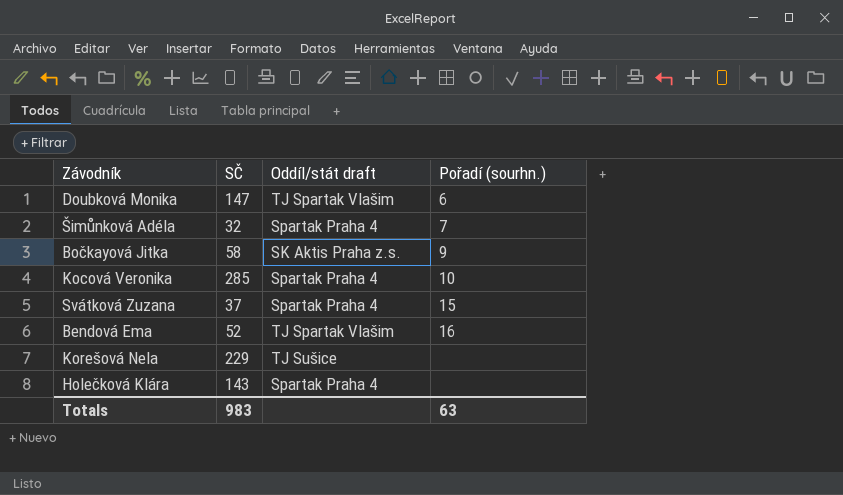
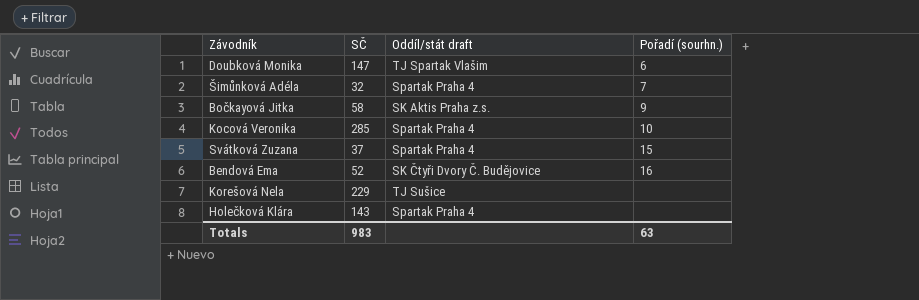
Bendová Ema | Oddíl/stát draft: TJ Spartak Vlašim -> SK Čtyři Dvory Č. Budějovice

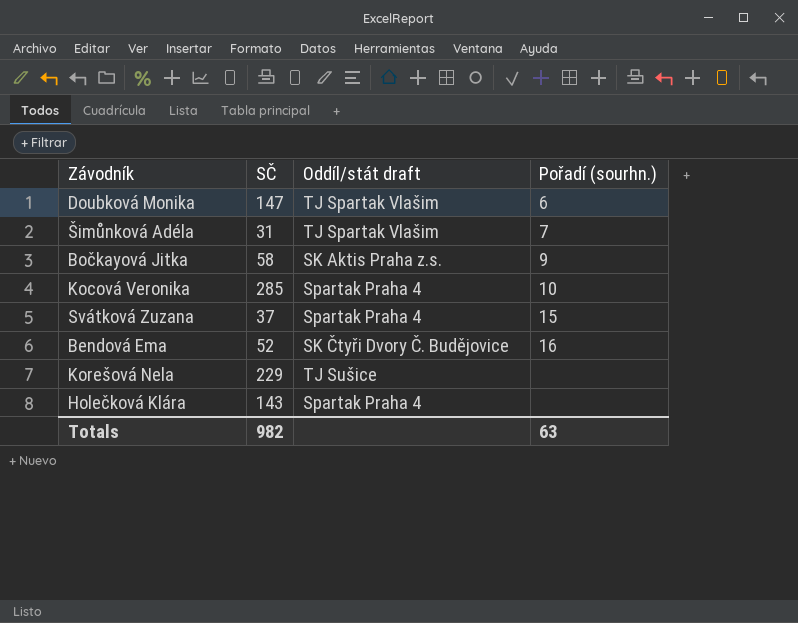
Šimůnková Adéla | SČ: 32 -> 31
Šimůnková Adéla | Oddíl/stát draft: Spartak Praha 4 -> TJ Spartak Vlašim
Totals | SČ: 983 -> 982

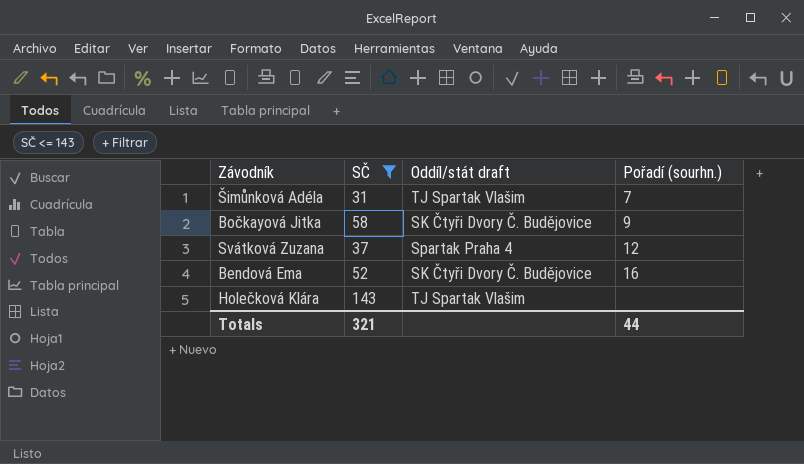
filter: none -> SČ <= 143
Bočkayová Jitka | Oddíl/stát draft: SK Aktis Praha z.s. -> SK Čtyři Dvory Č. Budějovice
Svátková Zuzana | Pořadí (sourhn.): 15 -> 12
Holečková Klára | Oddíl/stát draft: Spartak Praha 4 -> TJ Spartak Vlašim
Totals | SČ: 982 -> 321
Totals | Pořadí (sourhn.): 63 -> 44

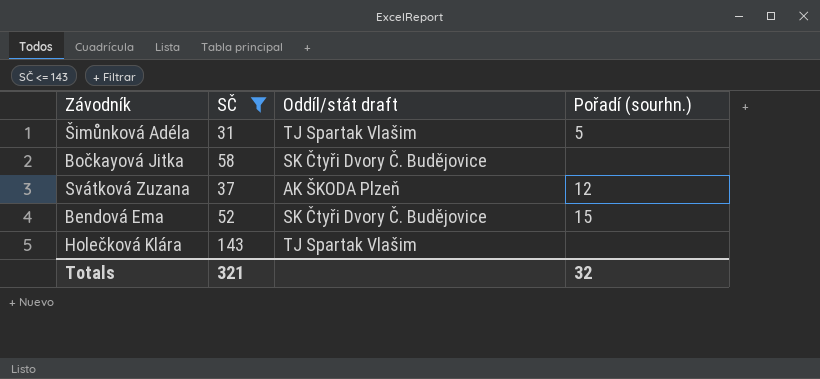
Šimůnková Adéla | Pořadí (sourhn.): 7 -> 5
Bočkayová Jitka | Pořadí (sourhn.): 9 -> none
Svátková Zuzana | Oddíl/stát draft: Spartak Praha 4 -> AK ŠKODA Plzeň
Bendová Ema | Pořadí (sourhn.): 16 -> 15
Totals | Pořadí (sourhn.): 44 -> 32

